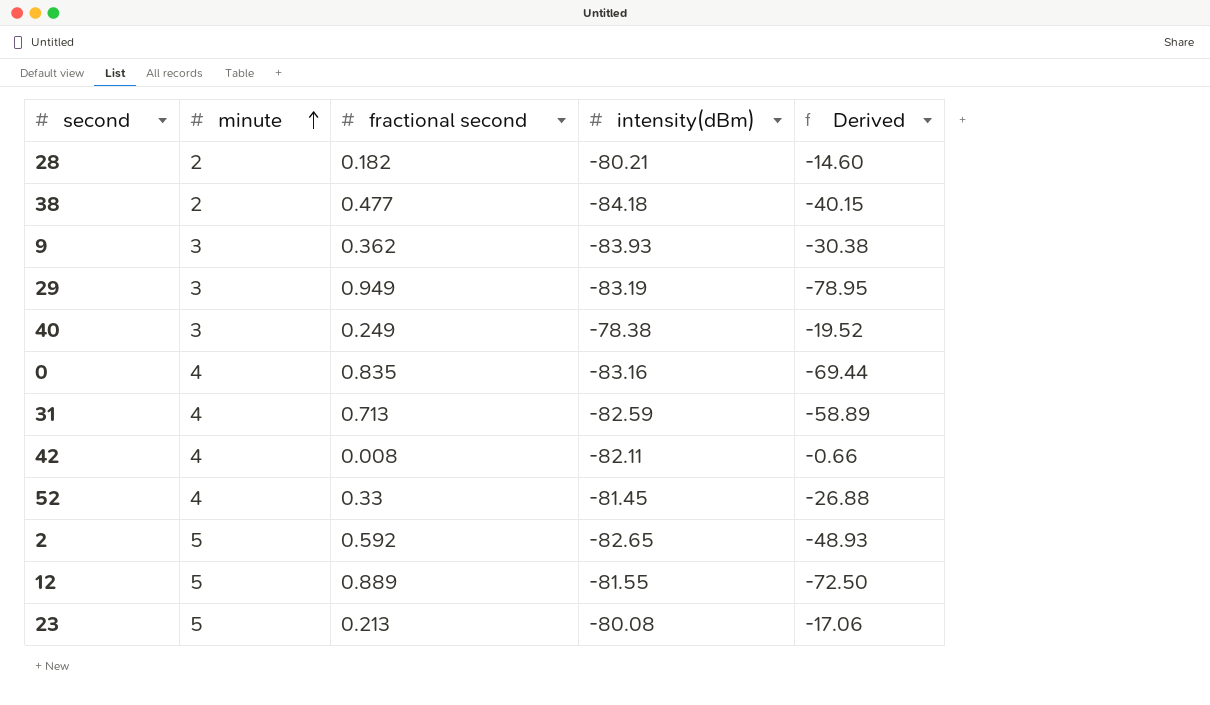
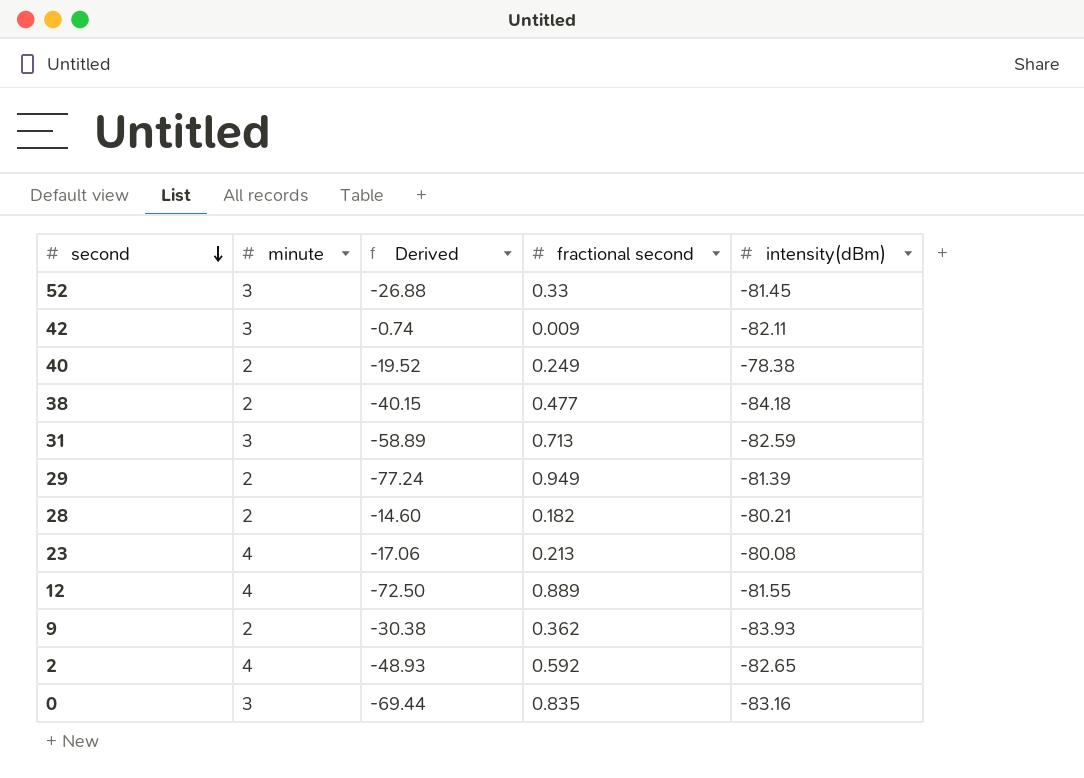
row order: minute ascending -> second descending
column Derived | position: 5 -> 3
52 | minute: 4 -> 3
42 | minute: 4 -> 3
42 | Derived: -0.66 -> -0.74
42 | fractional second: 0.008 -> 0.009
40 | minute: 3 -> 2
31 | minute: 4 -> 3
29 | minute: 3 -> 2
29 | Derived: -78.95 -> -77.24
29 | intensity(dBm): -83.19 -> -81.39
23 | minute: 5 -> 4
12 | minute: 5 -> 4
9 | minute: 3 -> 2
2 | minute: 5 -> 4
0 | minute: 4 -> 3

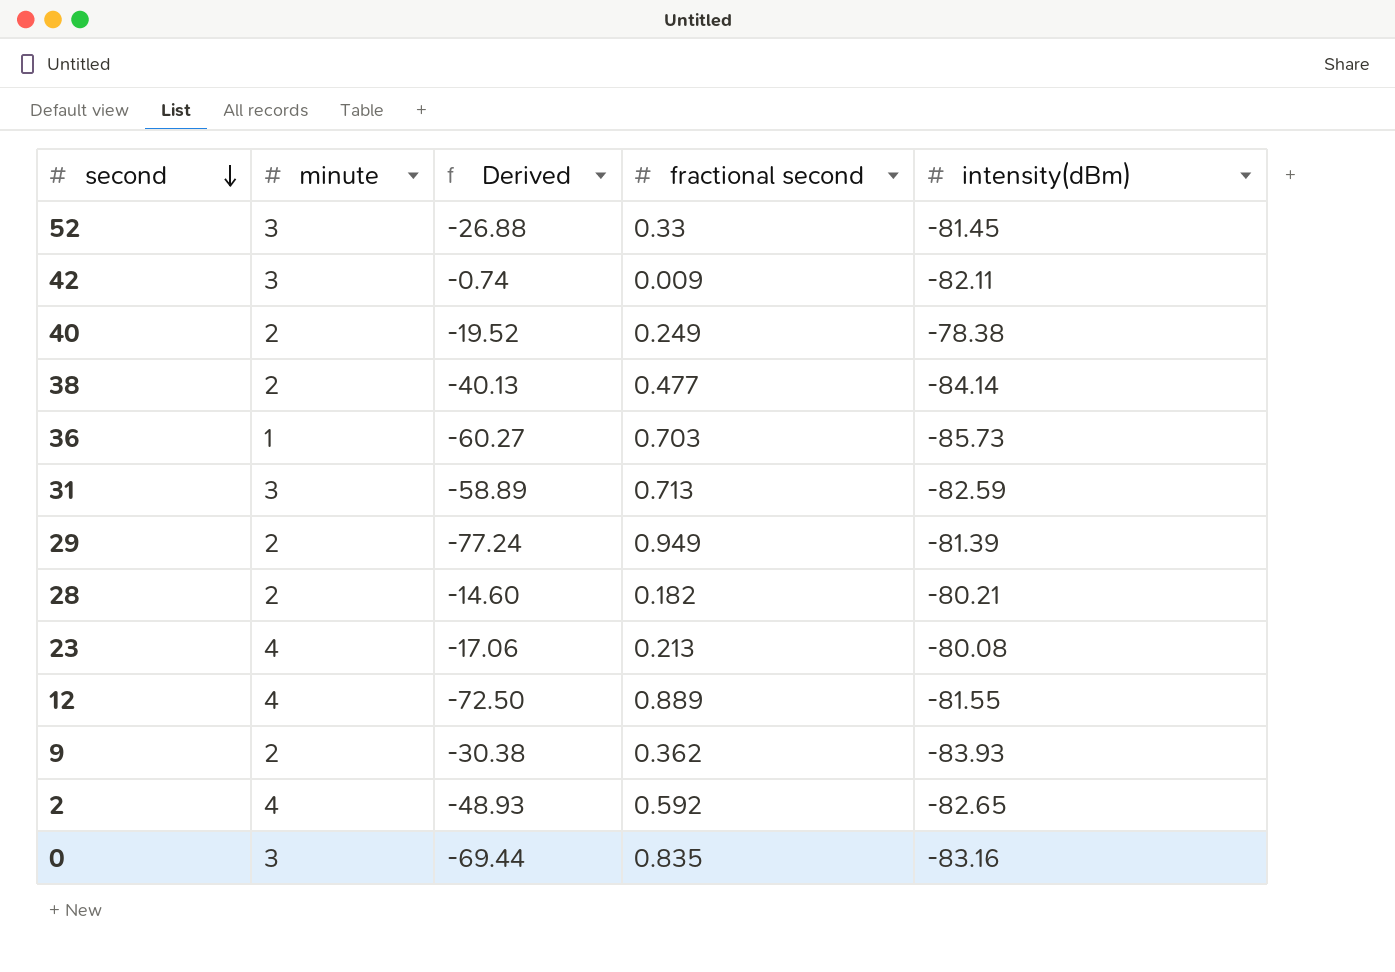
38 | Derived: -40.15 -> -40.13
38 | intensity(dBm): -84.18 -> -84.14
row 36: none -> 1 | -60.27 | 0.703 | -85.73

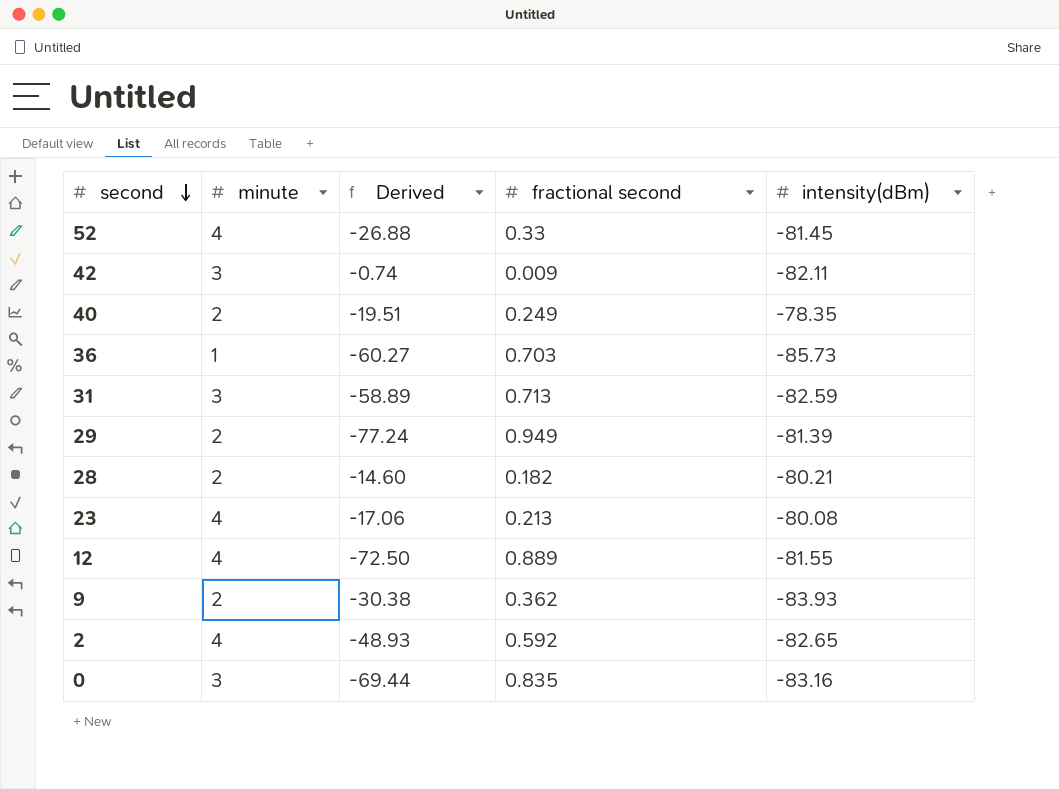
row 38: 2 | -40.13 | 0.477 | -84.14 -> none
52 | minute: 3 -> 4
40 | Derived: -19.52 -> -19.51
40 | intensity(dBm): -78.38 -> -78.35

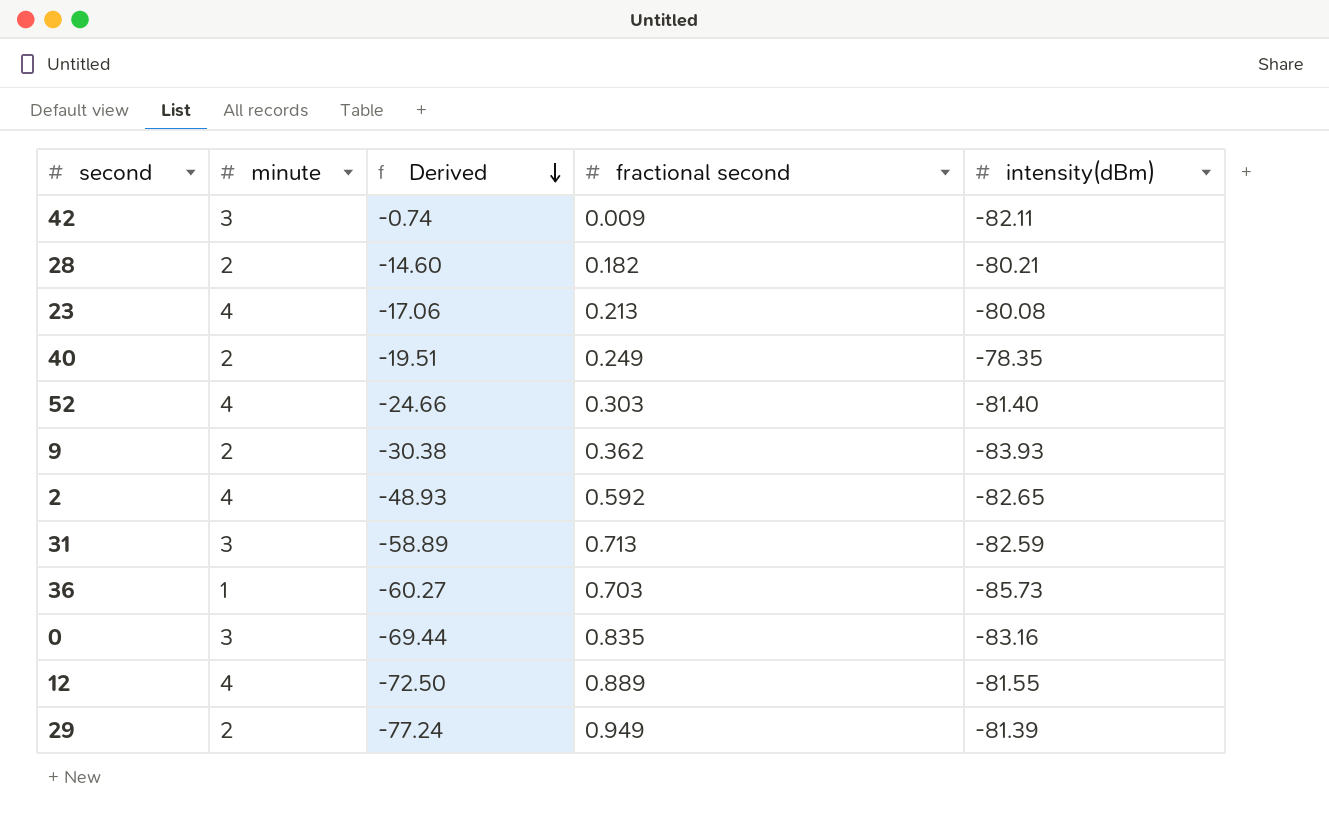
row order: second descending -> Derived descending
52 | Derived: -26.88 -> -24.66
52 | fractional second: 0.33 -> 0.303
52 | intensity(dBm): -81.45 -> -81.40

